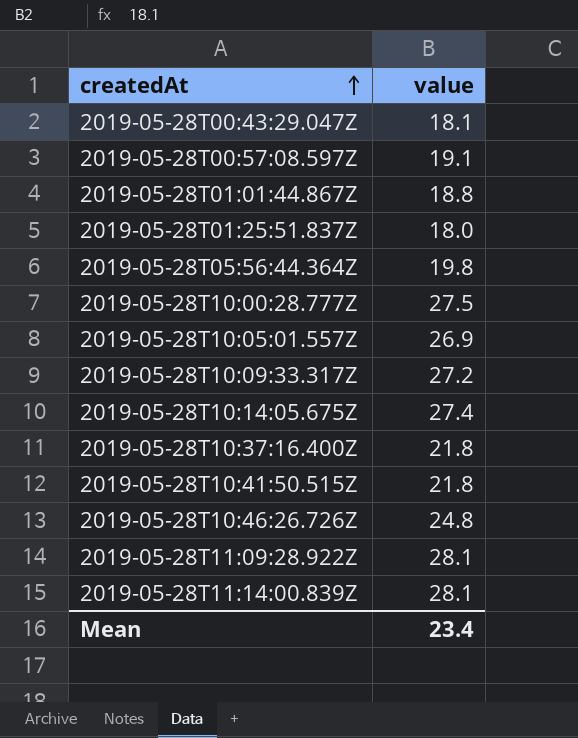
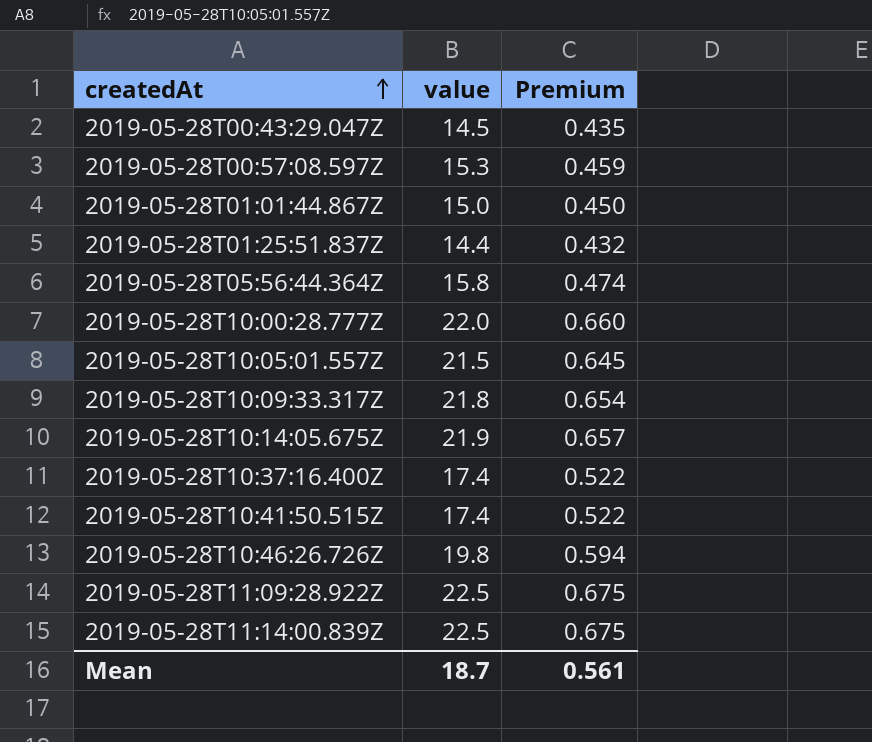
column Premium | formula: none -> [value] * 0.03
2019-05-28T00:43:29.047Z | value: 18.1 -> 14.5
2019-05-28T00:57:08.597Z | value: 19.1 -> 15.3
2019-05-28T01:01:44.867Z | value: 18.8 -> 15.0
2019-05-28T01:25:51.837Z | value: 18.0 -> 14.4
2019-05-28T05:56:44.364Z | value: 19.8 -> 15.8
2019-05-28T10:00:28.777Z | value: 27.5 -> 22.0
2019-05-28T10:05:01.557Z | value: 26.9 -> 21.5
2019-05-28T10:09:33.317Z | value: 27.2 -> 21.8
2019-05-28T10:14:05.675Z | value: 27.4 -> 21.9
2019-05-28T10:37:16.400Z | value: 21.8 -> 17.4
2019-05-28T10:41:50.515Z | value: 21.8 -> 17.4
2019-05-28T10:46:26.726Z | value: 24.8 -> 19.8
2019-05-28T11:09:28.922Z | value: 28.1 -> 22.5
2019-05-28T11:14:00.839Z | value: 28.1 -> 22.5
Mean | value: 23.4 -> 18.7

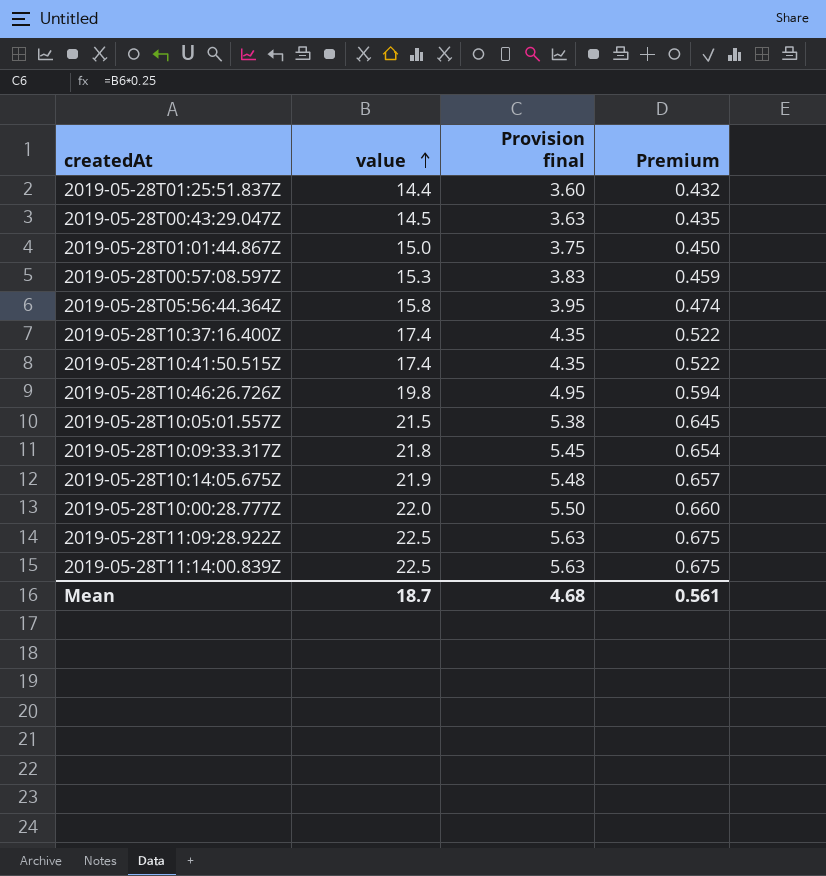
row order: createdAt ascending -> value ascending
column Provision final | formula: none -> [value] * 0.25

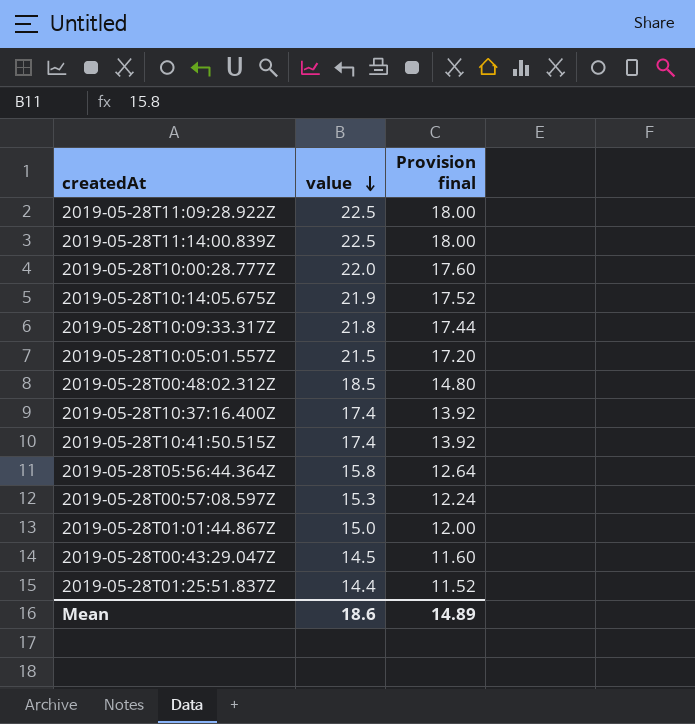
row order: value ascending -> value descending
column Premium | formula: [value] * 0.03 -> none
column Provision final | formula: [value] * 0.25 -> [value] * 0.8
row 2019-05-28T10:46:26.726Z: 19.8 | 4.95 | 0.594 -> none
row 2019-05-28T00:48:02.312Z: none -> 18.5 | 14.80
Mean | value: 18.7 -> 18.6
Mean | Provision final: 4.68 -> 14.89

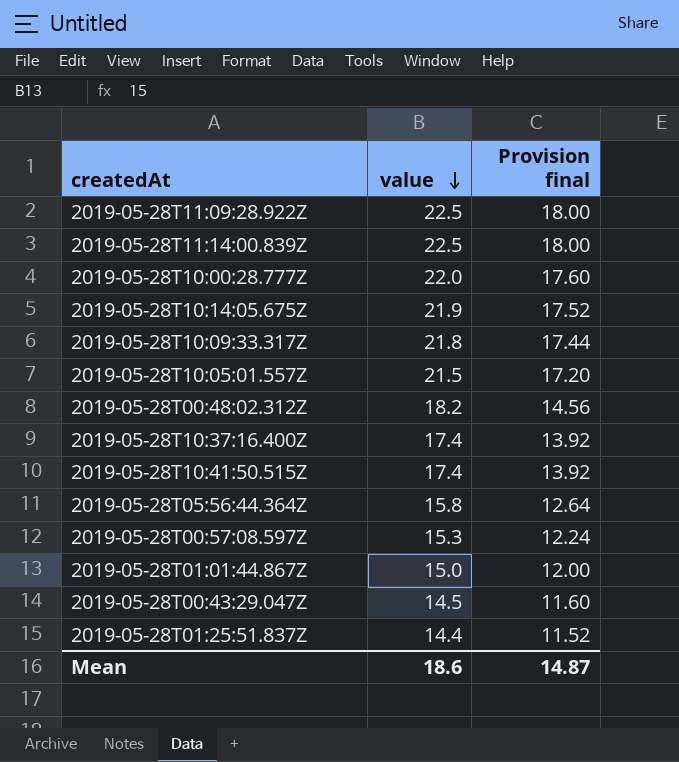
2019-05-28T00:48:02.312Z | value: 18.5 -> 18.2
2019-05-28T00:48:02.312Z | Provision final: 14.80 -> 14.56
Mean | Provision final: 14.89 -> 14.87

